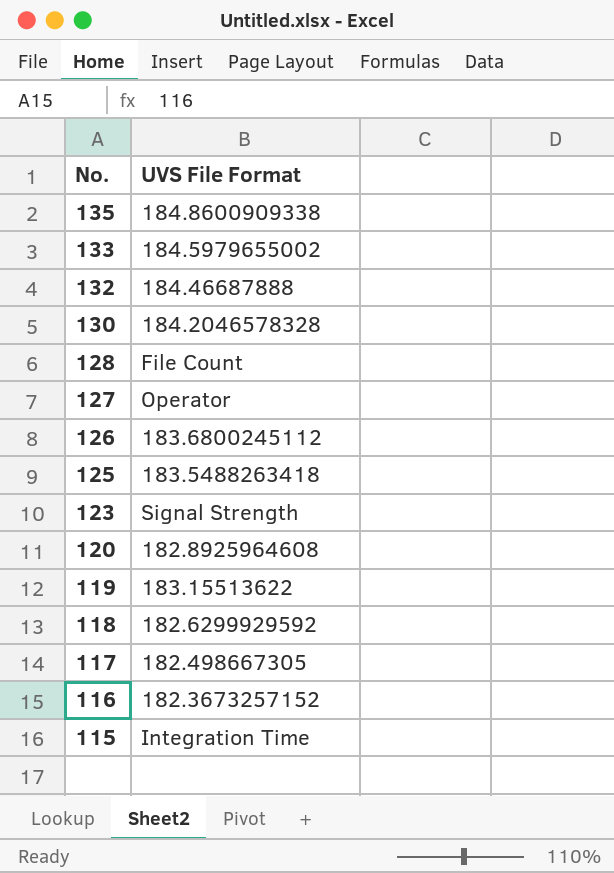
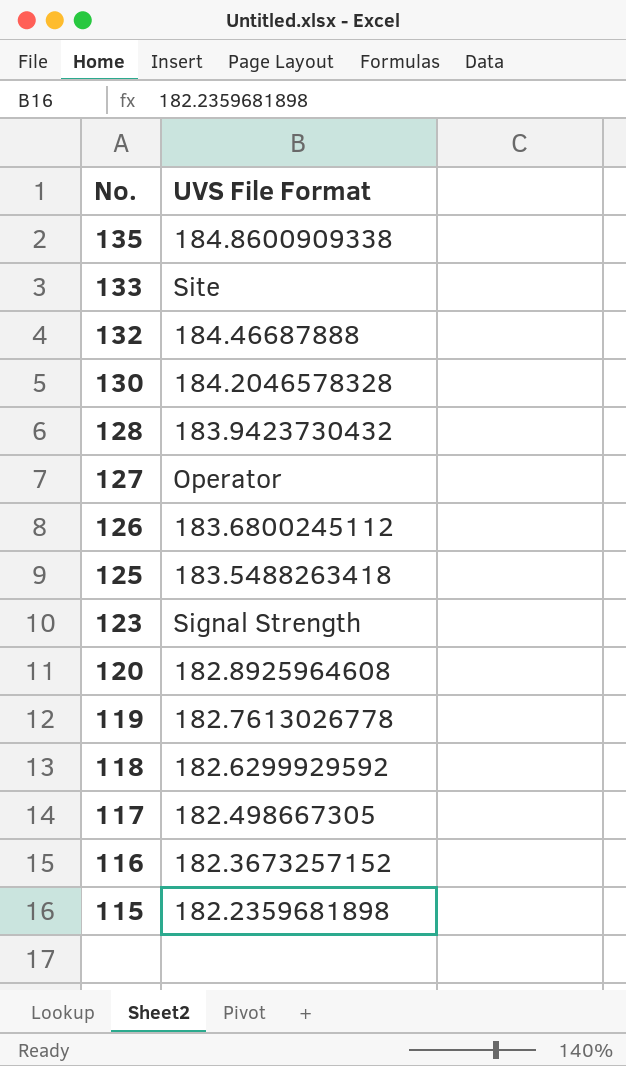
133 | UVS File Format: 184.5979655002 -> Site
128 | UVS File Format: File Count -> 183.9423730432
119 | UVS File Format: 183.15513622 -> 182.7613026778
115 | UVS File Format: Integration Time -> 182.2359681898

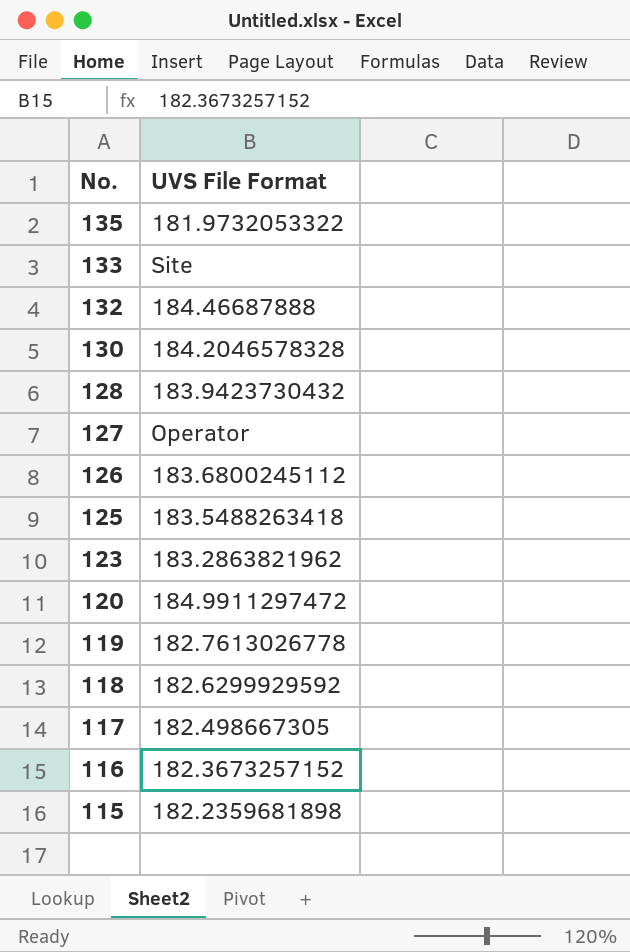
135 | UVS File Format: 184.8600909338 -> 181.9732053322
123 | UVS File Format: Signal Strength -> 183.2863821962
120 | UVS File Format: 182.8925964608 -> 184.9911297472

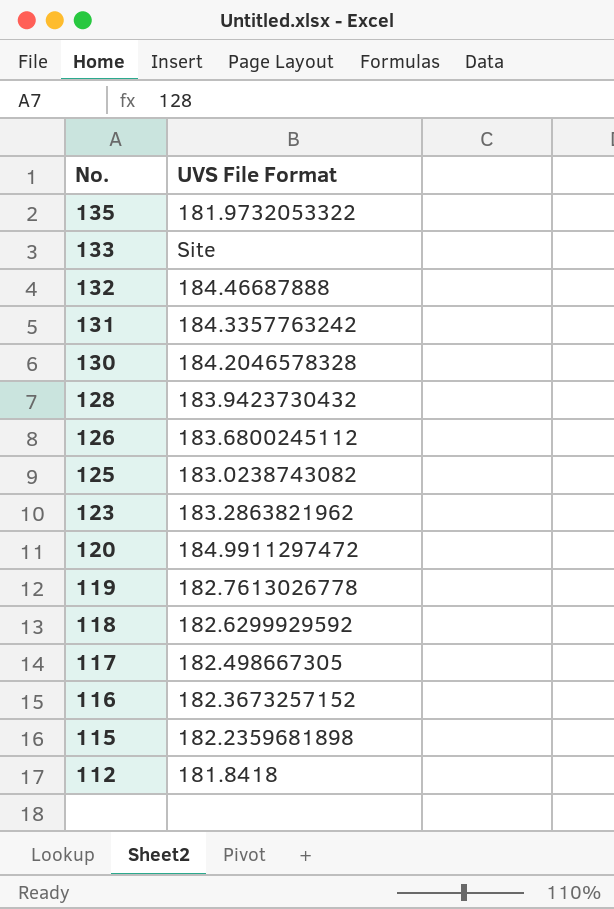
row 127: Operator -> none
row 131: none -> 184.3357763242
125 | UVS File Format: 183.5488263418 -> 183.0238743082
row 112: none -> 181.8418

